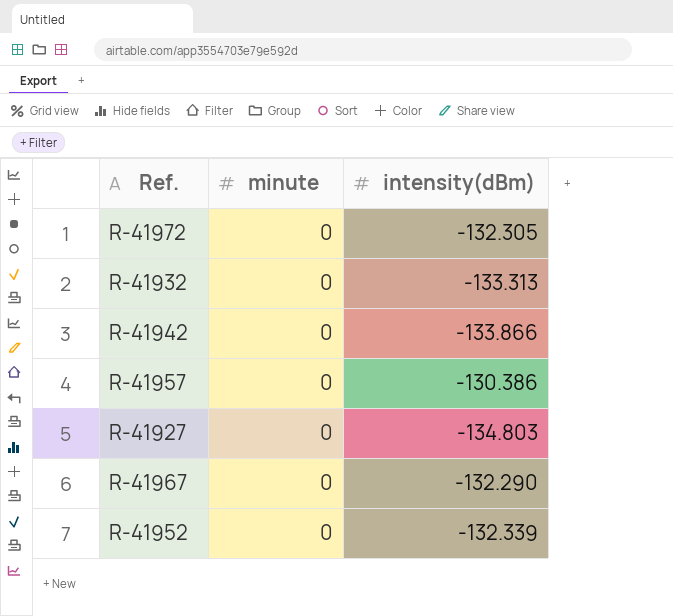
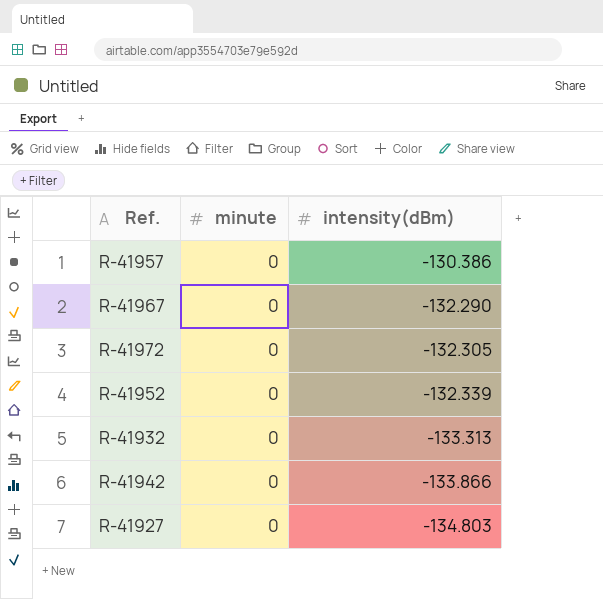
row order: none -> intensity(dBm) descending

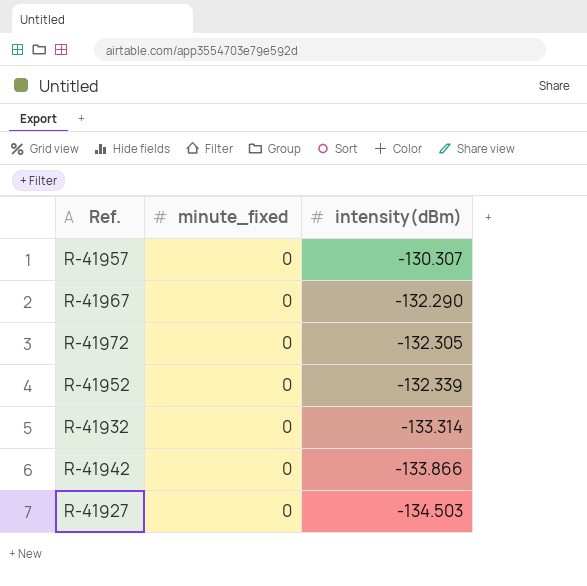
column name: minute -> minute_fixed
R-41957 | intensity(dBm): -130.386 -> -130.307
R-41932 | intensity(dBm): -133.313 -> -133.314
R-41927 | intensity(dBm): -134.803 -> -134.503

